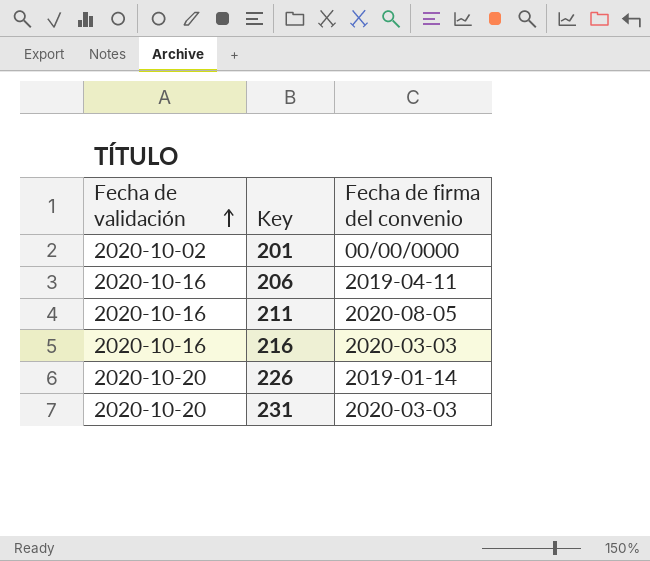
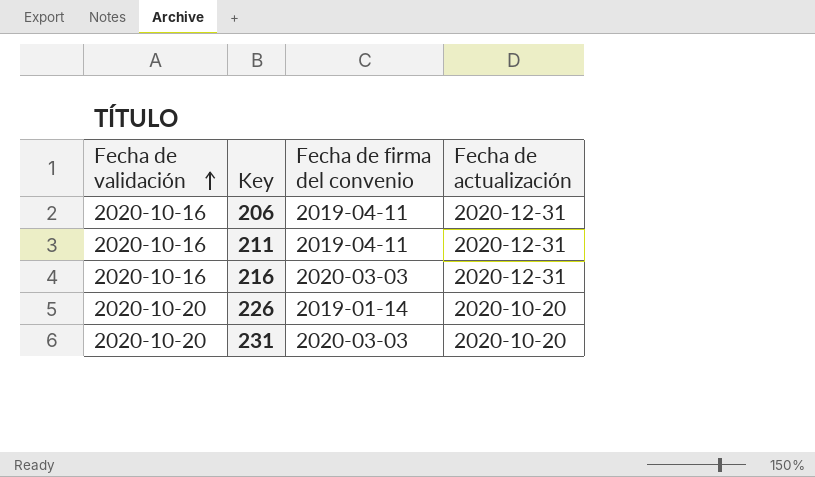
column Fecha de actualización | position: none -> 4
row 201: 2020-10-02 | 00/00/0000 -> none
211 | Fecha de firma del convenio: 2020-08-05 -> 2019-04-11

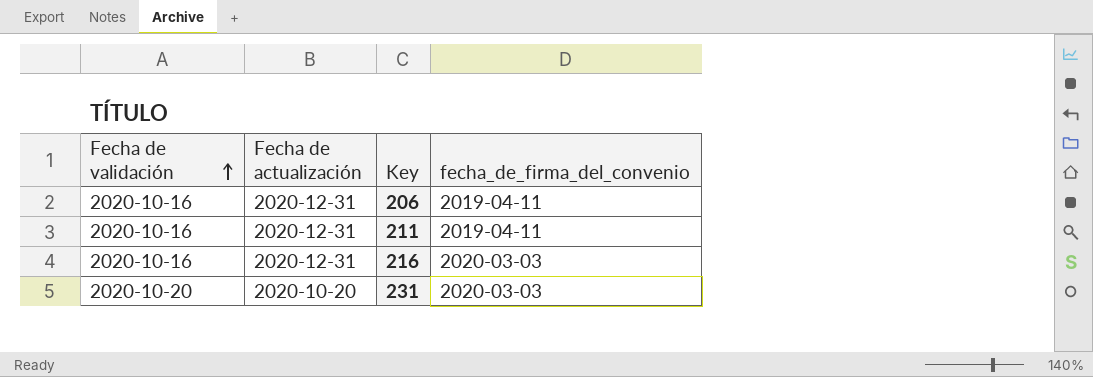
column Fecha de actualización | position: 4 -> 2
column name: Fecha de firma del convenio -> fecha_de_firma_del_convenio
row 226: 2020-10-20 | 2019-01-14 | 2020-10-20 -> none

